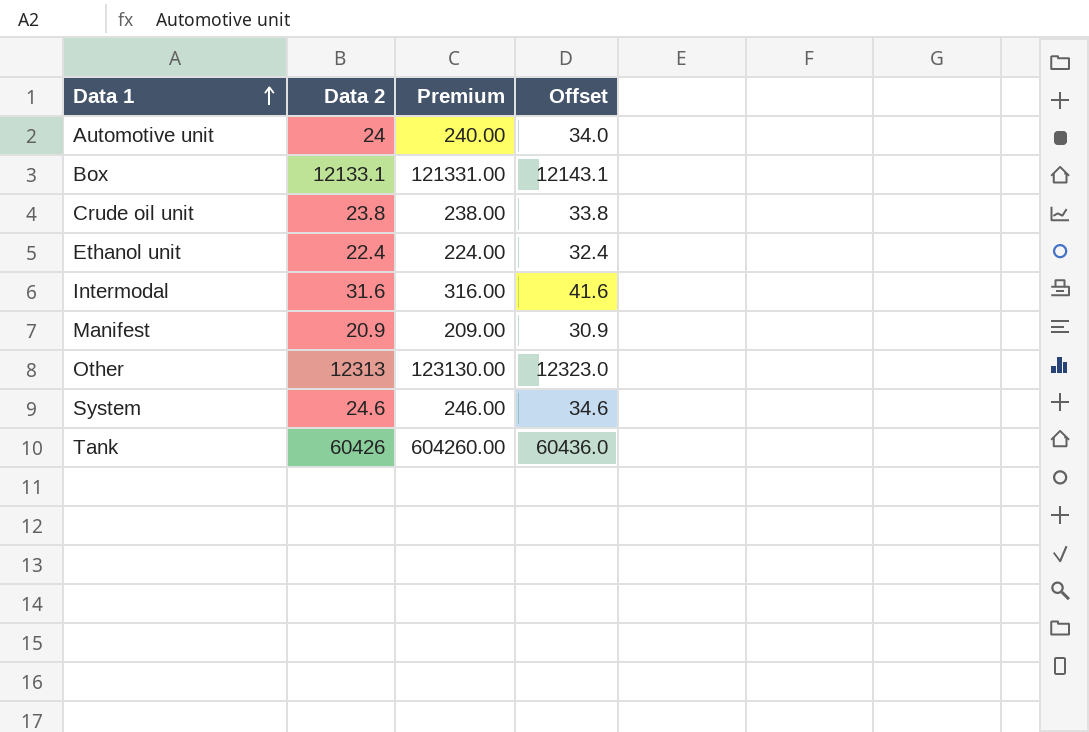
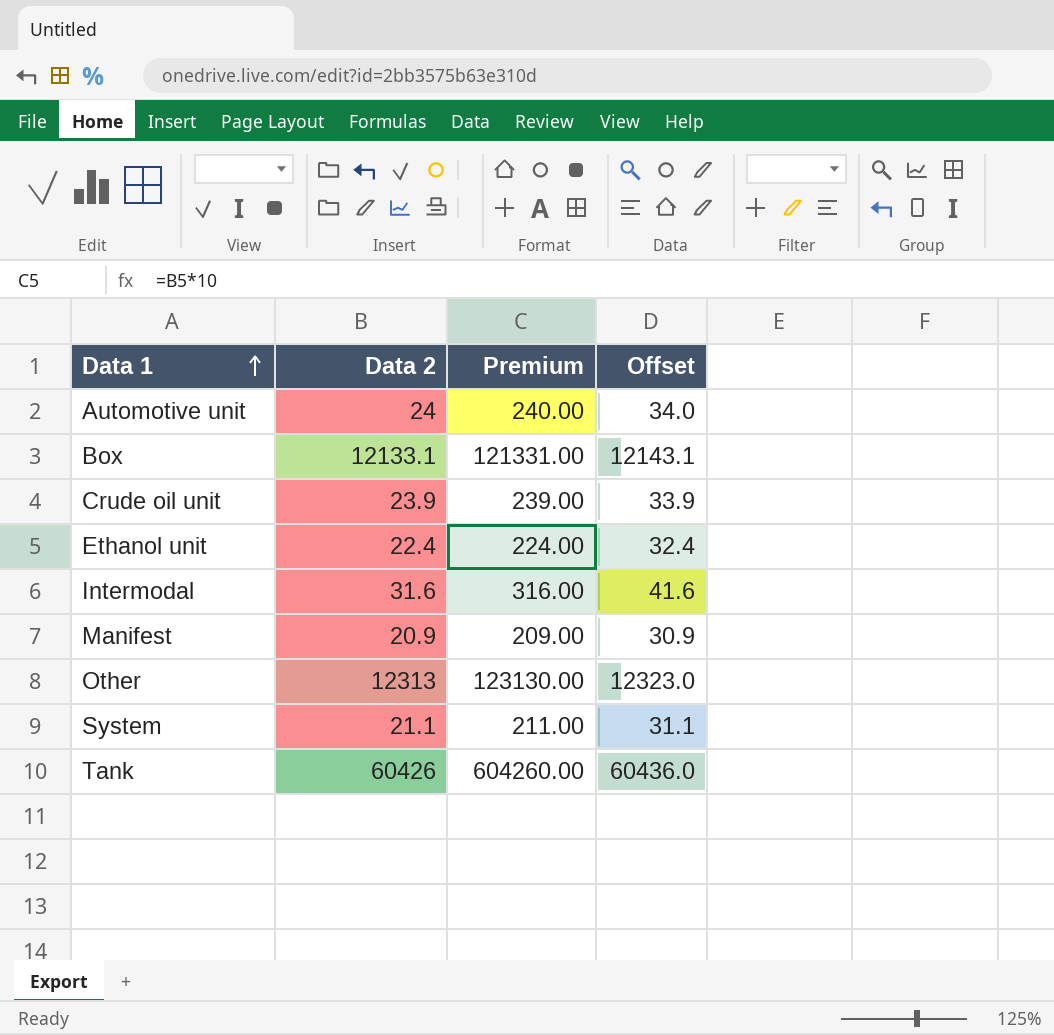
Crude oil unit | Data 2: 23.8 -> 23.9
Crude oil unit | Premium: 238.00 -> 239.00
Crude oil unit | Offset: 33.8 -> 33.9
System | Data 2: 24.6 -> 21.1
System | Premium: 246.00 -> 211.00
System | Offset: 34.6 -> 31.1

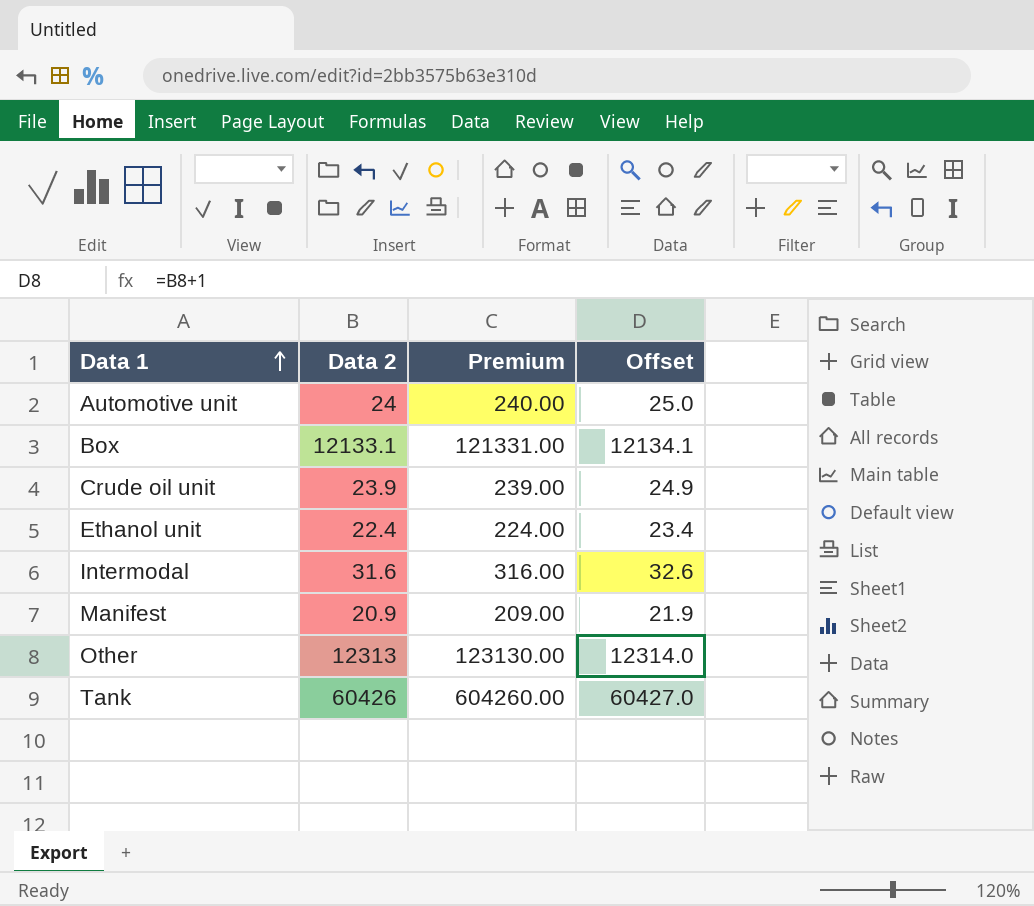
column Offset | formula: [Data 2] + 10 -> [Data 2] + 1
row System: 21.1 | 211.00 | 31.1 -> none

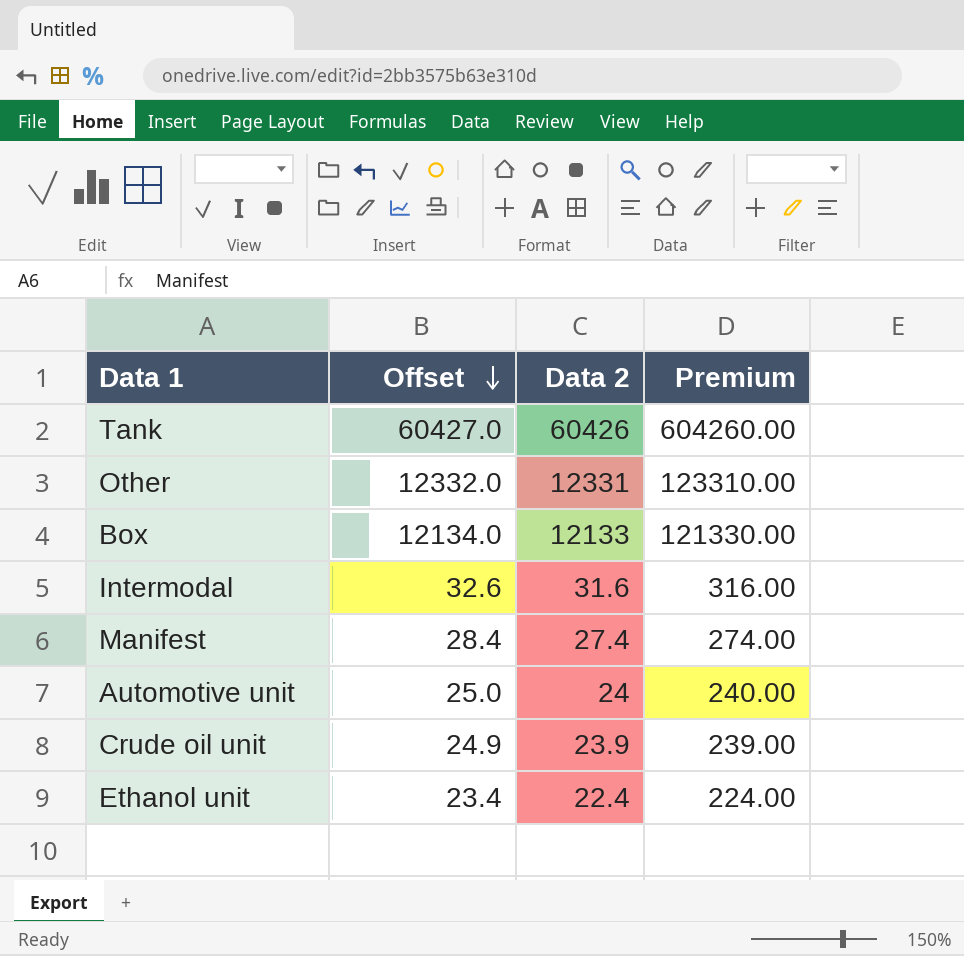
row order: Data 1 ascending -> Offset descending
column Offset | position: 4 -> 2
Other | Offset: 12314.0 -> 12332.0
Other | Data 2: 12313 -> 12331
Other | Premium: 123130.00 -> 123310.00
Box | Offset: 12134.1 -> 12134.0
Box | Data 2: 12133.1 -> 12133
Box | Premium: 121331.00 -> 121330.00
Manifest | Offset: 21.9 -> 28.4
Manifest | Data 2: 20.9 -> 27.4
Manifest | Premium: 209.00 -> 274.00

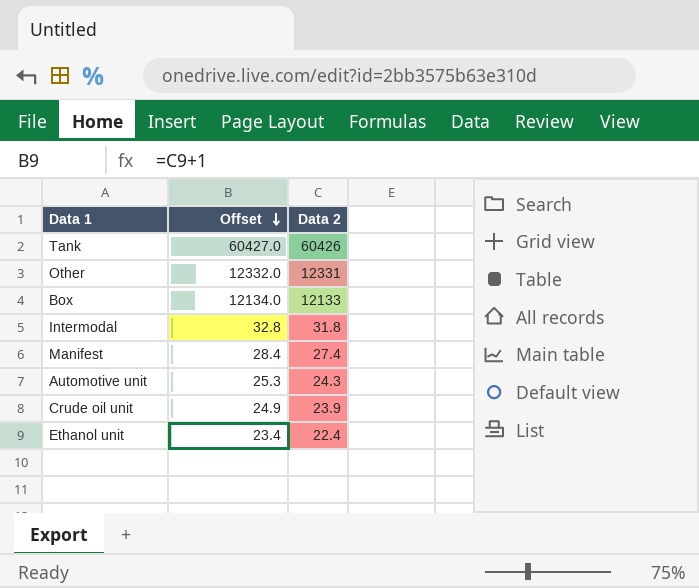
column Premium | formula: [Data 2] * 10 -> none
Intermodal | Offset: 32.6 -> 32.8
Intermodal | Data 2: 31.6 -> 31.8
Automotive unit | Offset: 25.0 -> 25.3
Automotive unit | Data 2: 24 -> 24.3

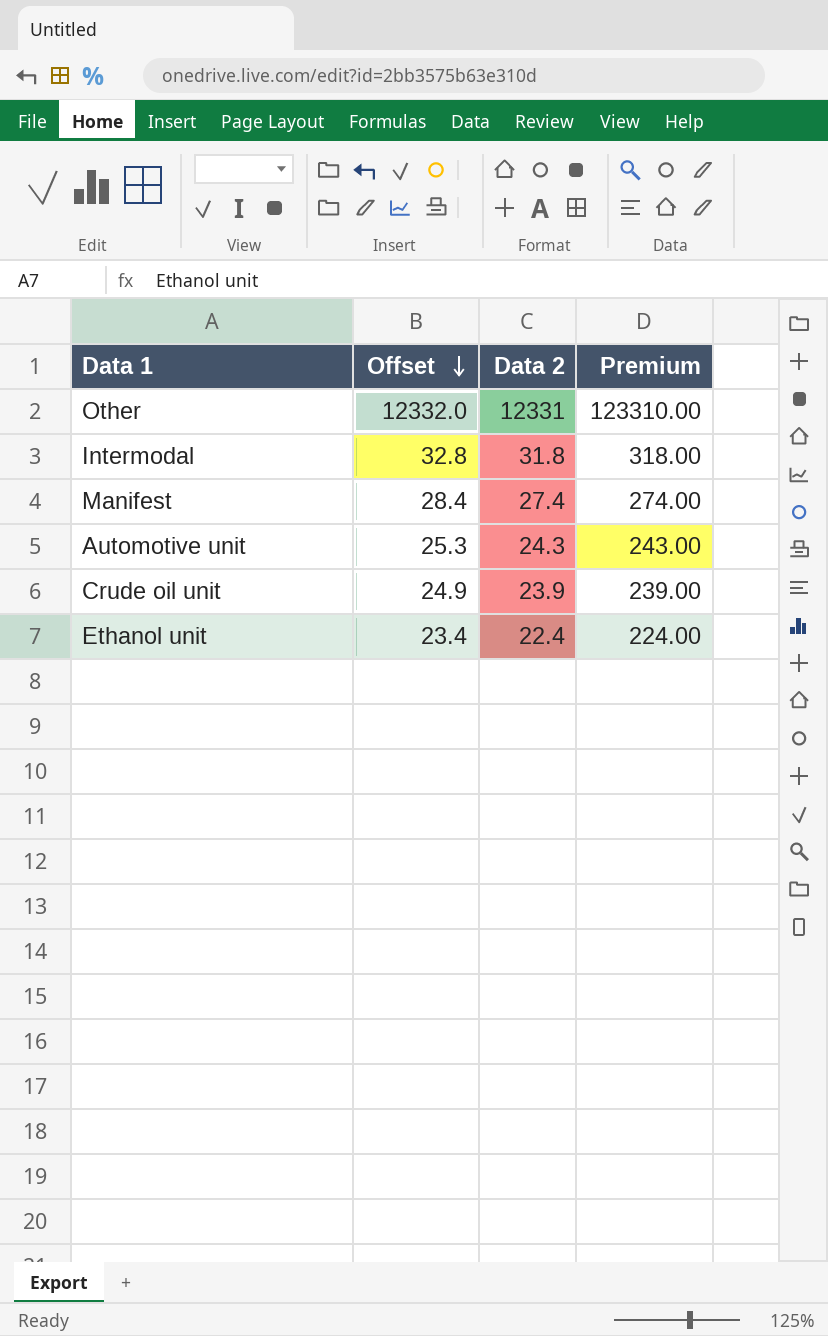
column Premium | formula: none -> [Data 2] * 10
row Tank: 60427.0 | 60426 -> none
row Box: 12134.0 | 12133 -> none

